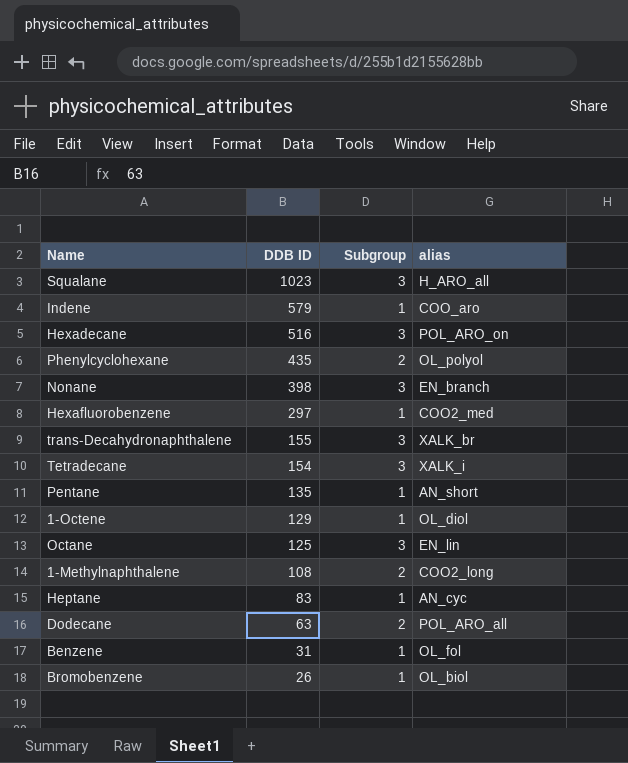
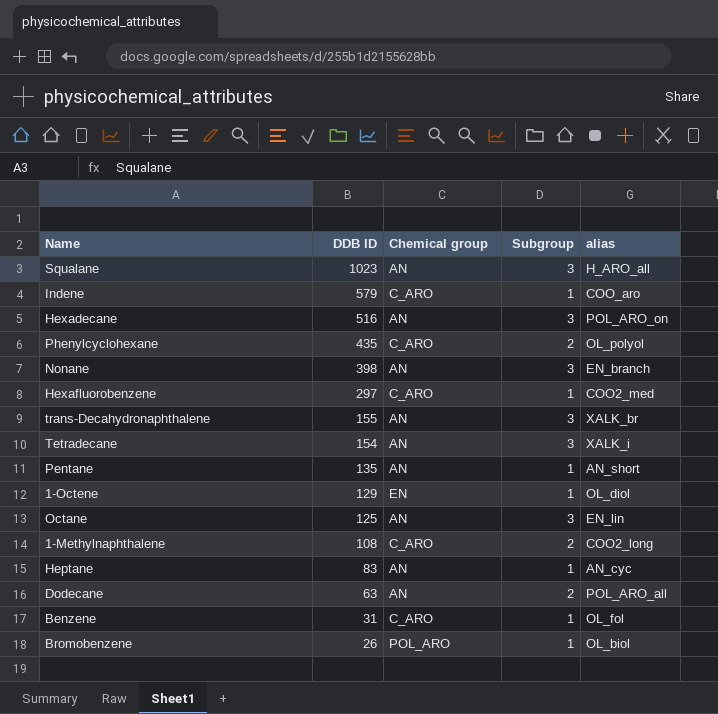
column Chemical group | position: none -> 3

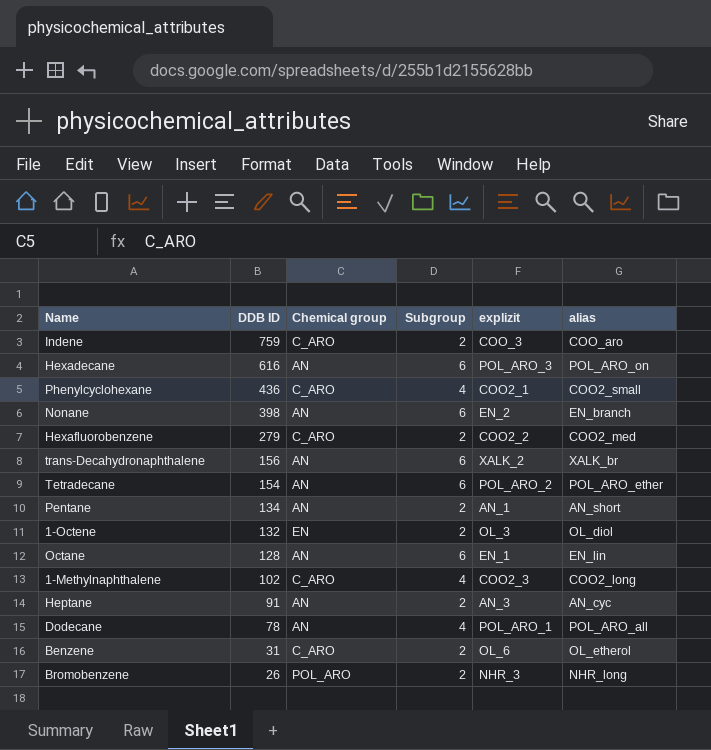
column explizit | position: none -> 5
row Squalane: 1023 | AN | 3 | H_ARO_all -> none
Indene | DDB ID: 579 -> 759
Indene | Subgroup: 1 -> 2
Hexadecane | DDB ID: 516 -> 616
Hexadecane | Subgroup: 3 -> 6
Phenylcyclohexane | DDB ID: 435 -> 436
Phenylcyclohexane | Subgroup: 2 -> 4
Phenylcyclohexane | alias: OL_polyol -> COO2_small
Nonane | Subgroup: 3 -> 6
Hexafluorobenzene | DDB ID: 297 -> 279
Hexafluorobenzene | Subgroup: 1 -> 2
trans-Decahydronaphthalene | DDB ID: 155 -> 156
trans-Decahydronaphthalene | Subgroup: 3 -> 6
Tetradecane | Subgroup: 3 -> 6
Tetradecane | alias: XALK_i -> POL_ARO_ether
Pentane | DDB ID: 135 -> 134
Pentane | Subgroup: 1 -> 2
1-Octene | DDB ID: 129 -> 132
1-Octene | Subgroup: 1 -> 2
Octane | DDB ID: 125 -> 128
Octane | Subgroup: 3 -> 6
1-Methylnaphthalene | DDB ID: 108 -> 102
1-Methylnaphthalene | Subgroup: 2 -> 4
Heptane | DDB ID: 83 -> 91
Heptane | Subgroup: 1 -> 2
Dodecane | DDB ID: 63 -> 78
Dodecane | Subgroup: 2 -> 4
Benzene | Subgroup: 1 -> 2
Benzene | alias: OL_fol -> OL_etherol
Bromobenzene | Subgroup: 1 -> 2
Bromobenzene | alias: OL_biol -> NHR_long

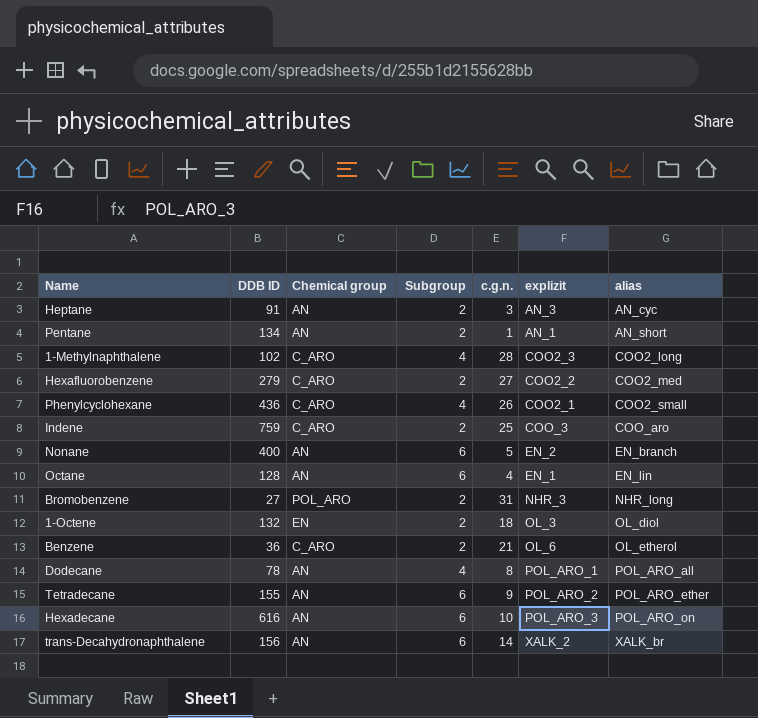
row order: DDB ID descending -> alias ascending
column c.g.n. | position: none -> 5
Nonane | DDB ID: 398 -> 400
Bromobenzene | DDB ID: 26 -> 27
Benzene | DDB ID: 31 -> 36
Tetradecane | DDB ID: 154 -> 155

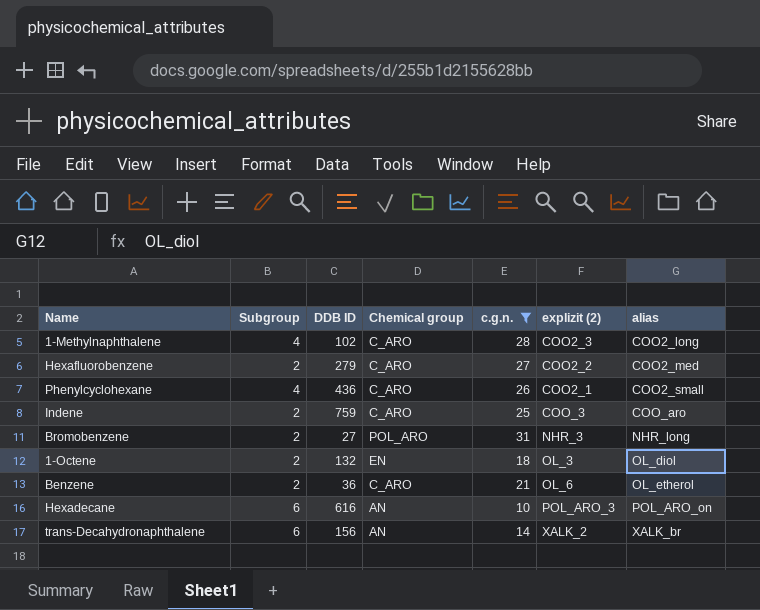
filter: none -> c.g.n. >= 10
column Subgroup | position: 4 -> 2
column name: explizit -> explizit (2)

